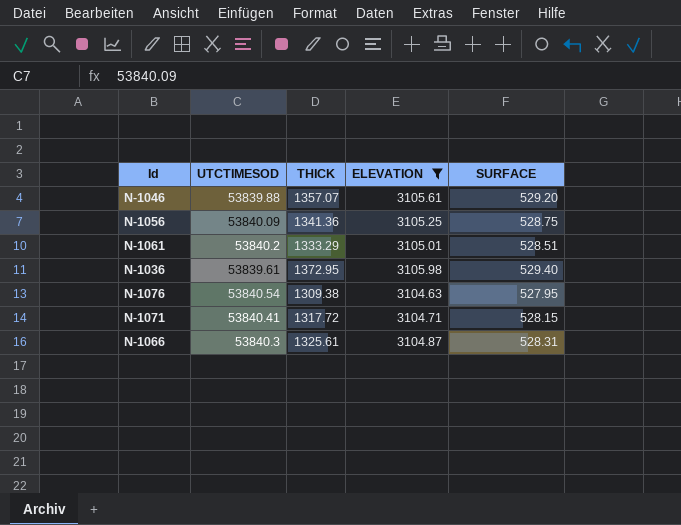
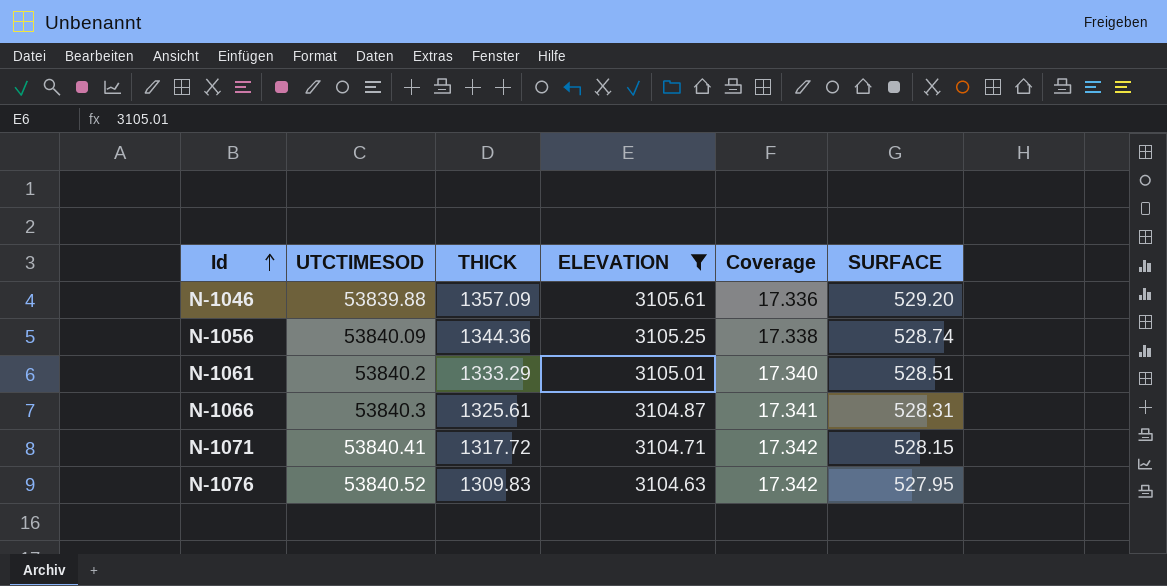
row order: none -> Id ascending
column Coverage | formula: none -> [UTCTIMESOD] / [ELEVATION]
row N-1036: 53839.61 | 1372.95 | 3105.98 | 529.40 -> none
N-1046 | THICK: 1357.07 -> 1357.09
N-1056 | THICK: 1341.36 -> 1344.36
N-1056 | SURFACE: 528.75 -> 528.74
N-1076 | UTCTIMESOD: 53840.54 -> 53840.52
N-1076 | THICK: 1309.38 -> 1309.83

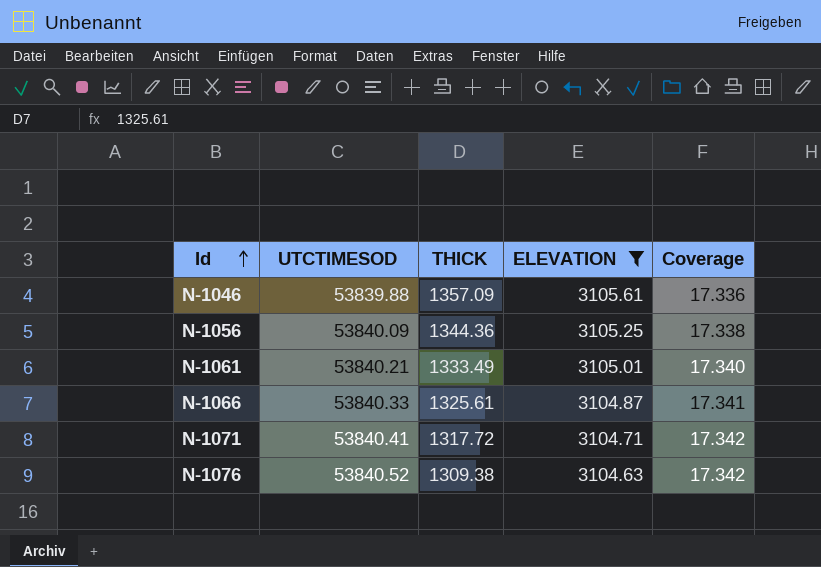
column SURFACE | position: 6 -> none
N-1061 | UTCTIMESOD: 53840.2 -> 53840.21
N-1061 | THICK: 1333.29 -> 1333.49
N-1066 | UTCTIMESOD: 53840.3 -> 53840.33
N-1076 | THICK: 1309.83 -> 1309.38

